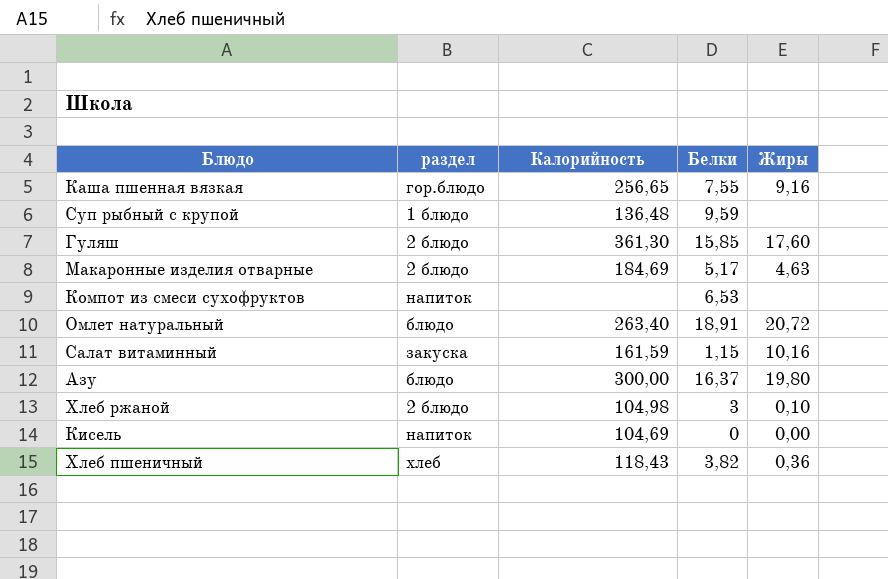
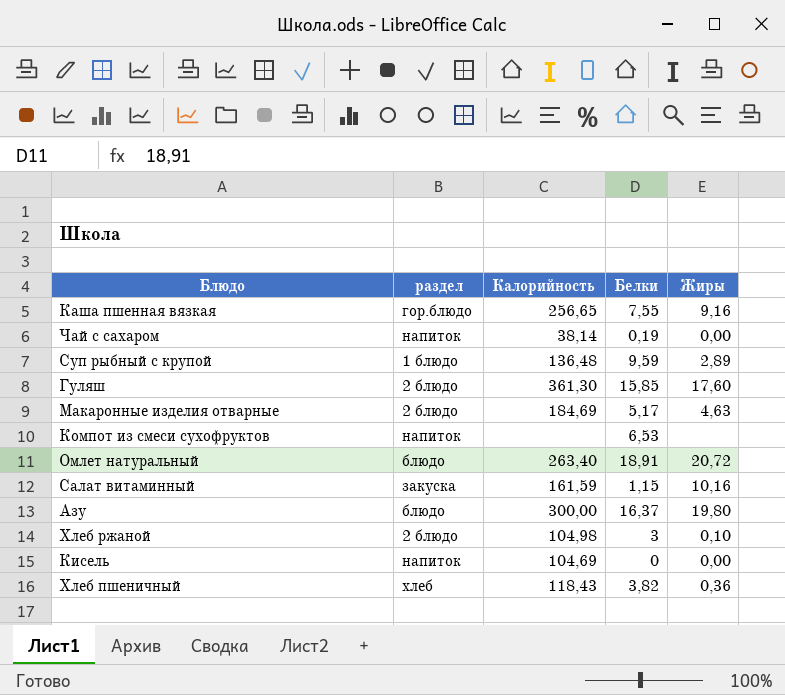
row Чай с сахаром: none -> напиток | 38,14 | 0,19 | 0,00
Суп рыбный с крупой | Жиры: none -> 2,89

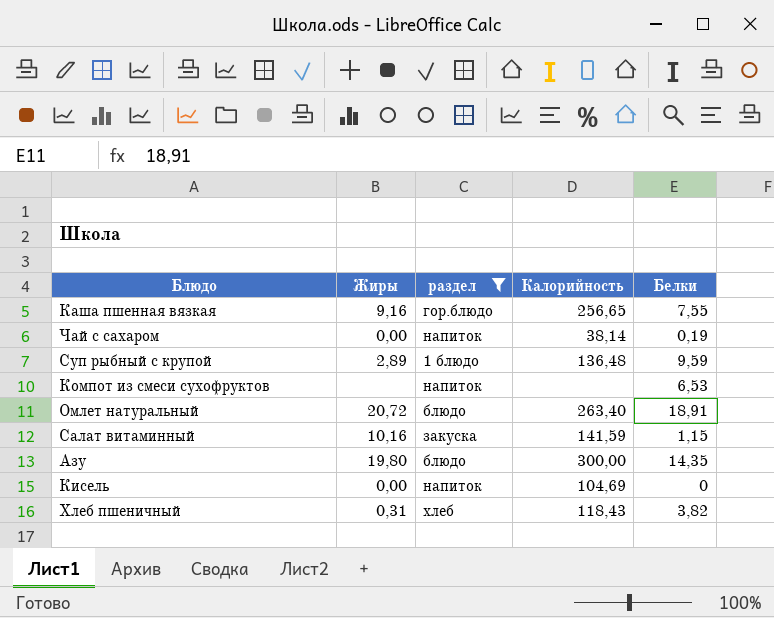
filter: none -> раздел != 2 блюдо
column Жиры | position: 5 -> 2
Салат витаминный | Калорийность: 161,59 -> 141,59
Азу | Белки: 16,37 -> 14,35
Хлеб пшеничный | Жиры: 0,36 -> 0,31

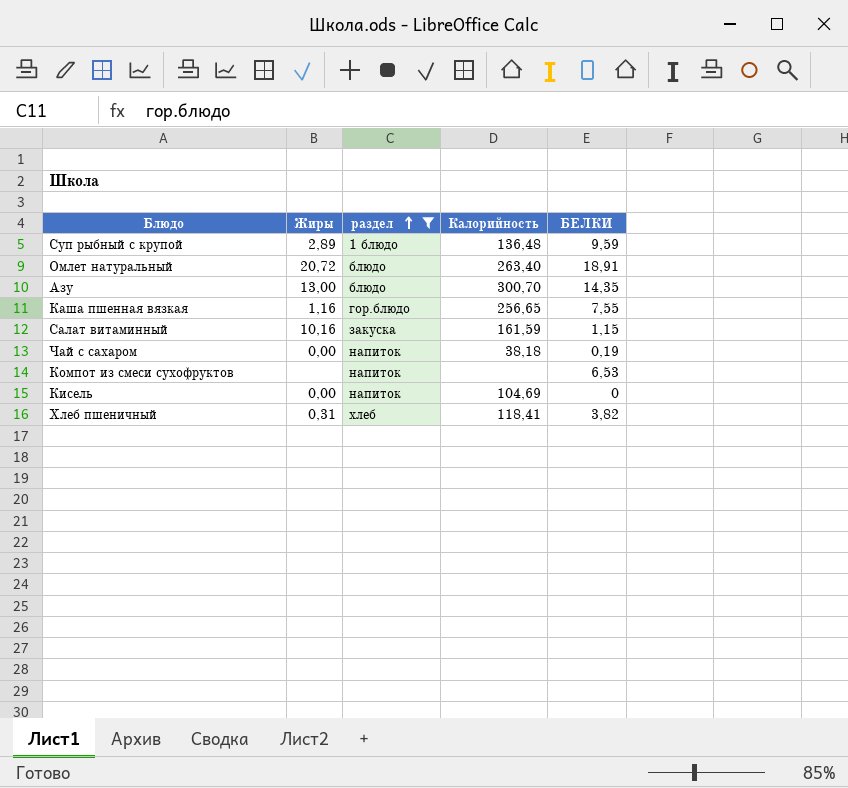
row order: none -> раздел ascending
column name: Белки -> БЕЛКИ
Азу | Жиры: 19,80 -> 13,00
Азу | Калорийность: 300,00 -> 300,70
Каша пшенная вязкая | Жиры: 9,16 -> 1,16
Салат витаминный | Калорийность: 141,59 -> 161,59
Чай с сахаром | Калорийность: 38,14 -> 38,18
Хлеб пшеничный | Калорийность: 118,43 -> 118,41

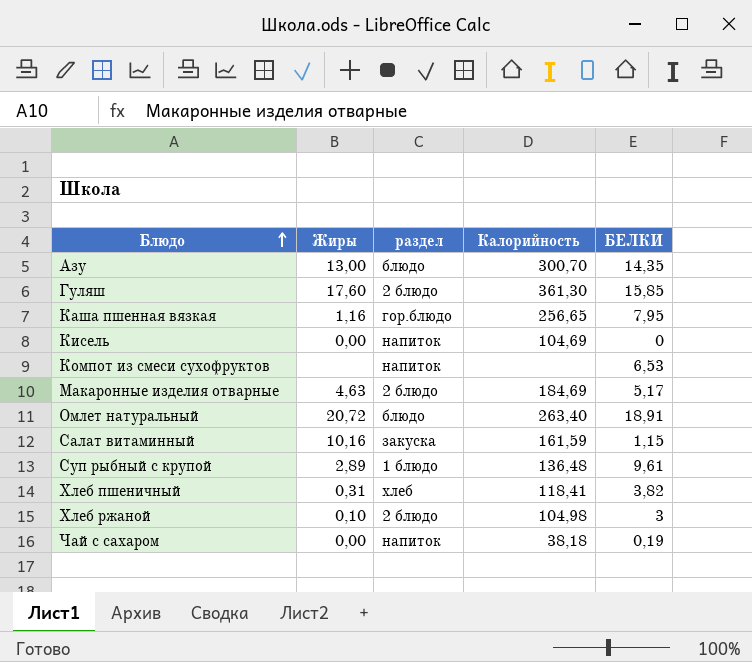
filter: раздел != 2 блюдо -> none
row order: раздел ascending -> Блюдо ascending
Каша пшенная вязкая | БЕЛКИ: 7,55 -> 7,95
Суп рыбный с крупой | БЕЛКИ: 9,59 -> 9,61

